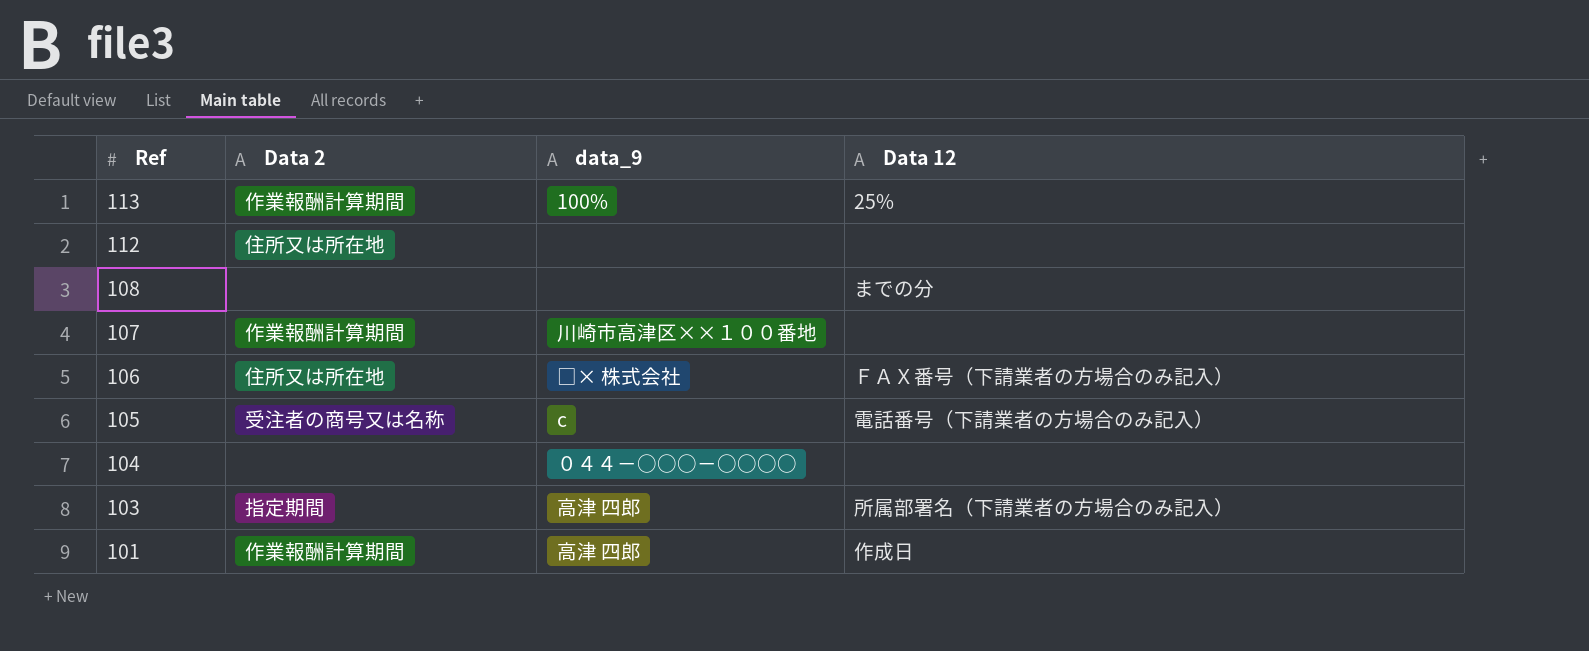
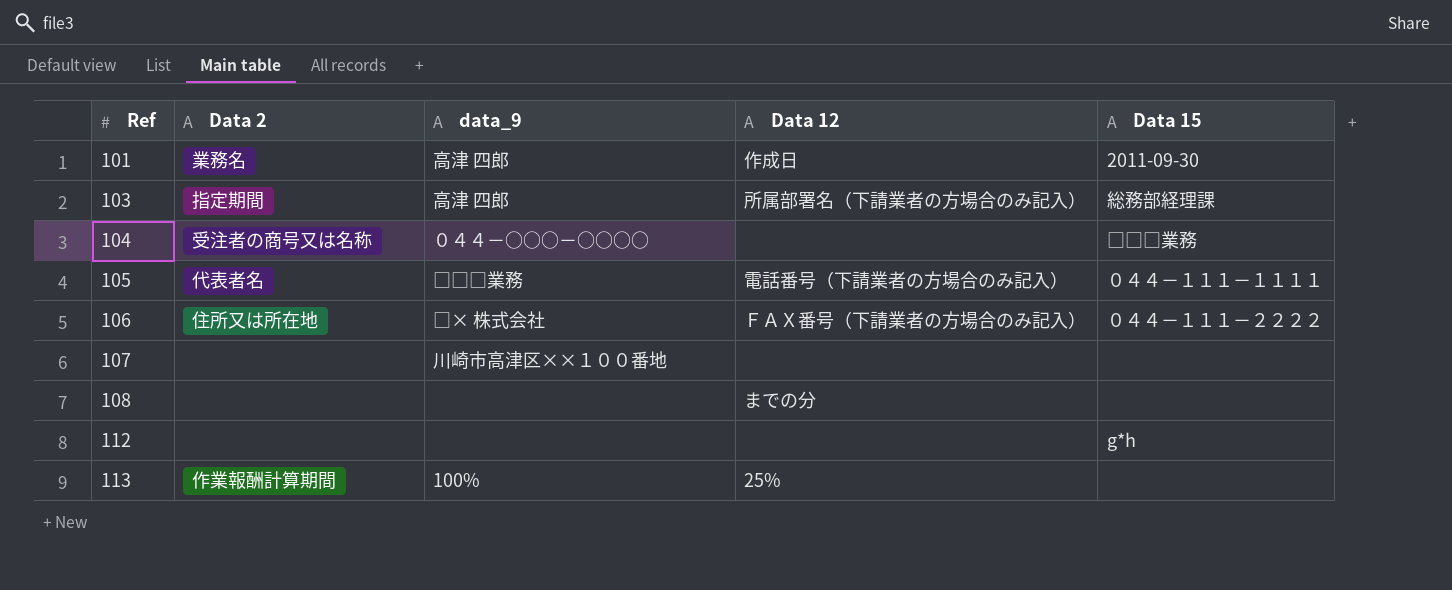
row order: Ref descending -> Ref ascending
column Data 15 | position: none -> 5
101 | Data 2: 作業報酬計算期間 -> 業務名
104 | Data 2: none -> 受注者の商号又は名称
105 | Data 2: 受注者の商号又は名称 -> 代表者名
105 | data_9: c -> □□□業務
107 | Data 2: 作業報酬計算期間 -> none
112 | Data 2: 住所又は所在地 -> none

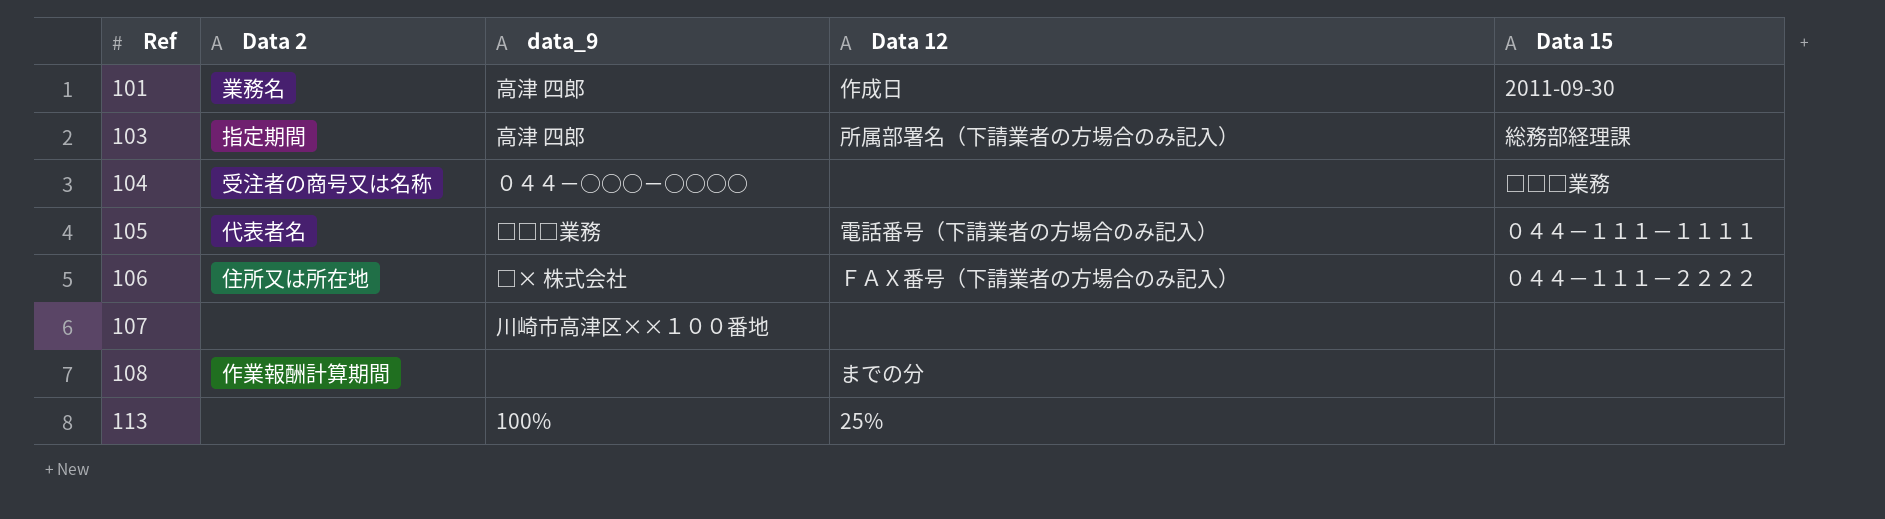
row 112: none | none | none | g*h -> none
108 | Data 2: none -> 作業報酬計算期間
113 | Data 2: 作業報酬計算期間 -> none

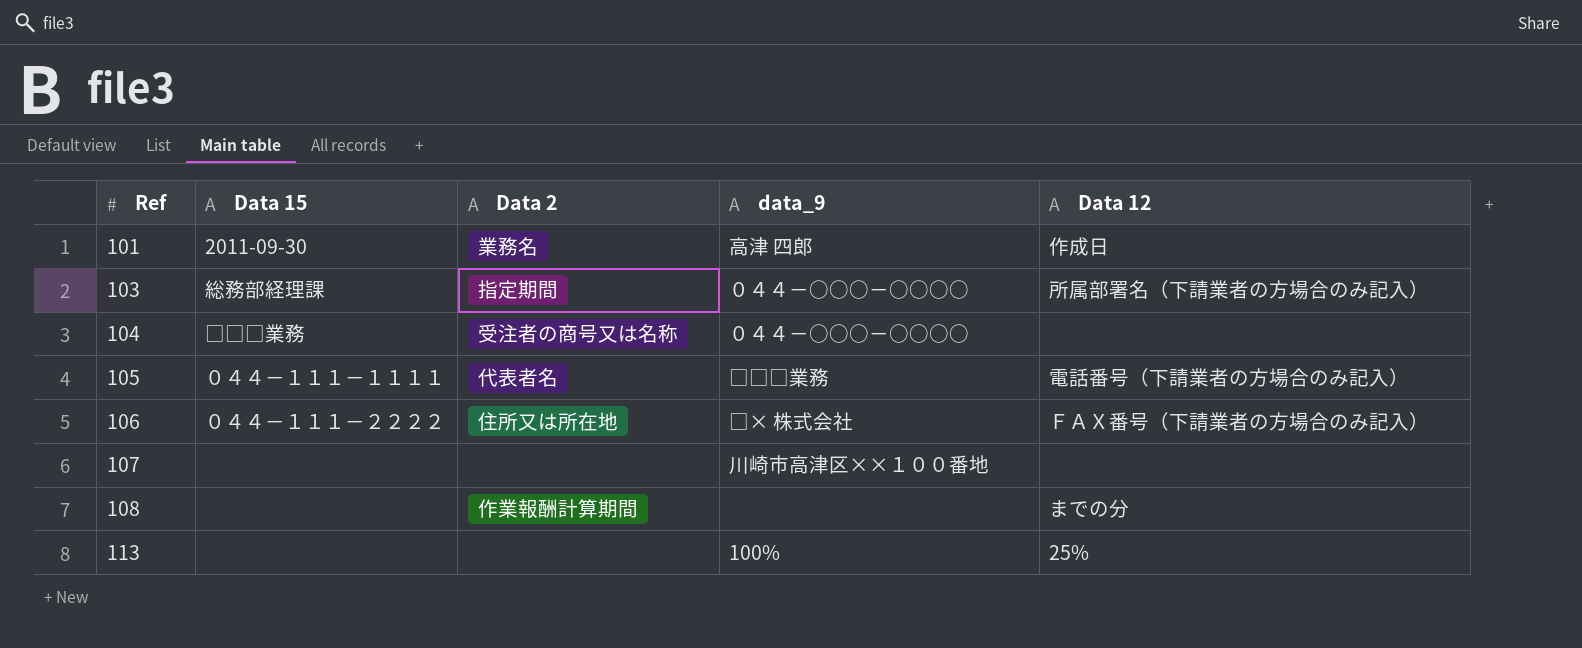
column Data 15 | position: 5 -> 2
103 | data_9: 高津 四郎 -> ０４４－○○○－○○○○

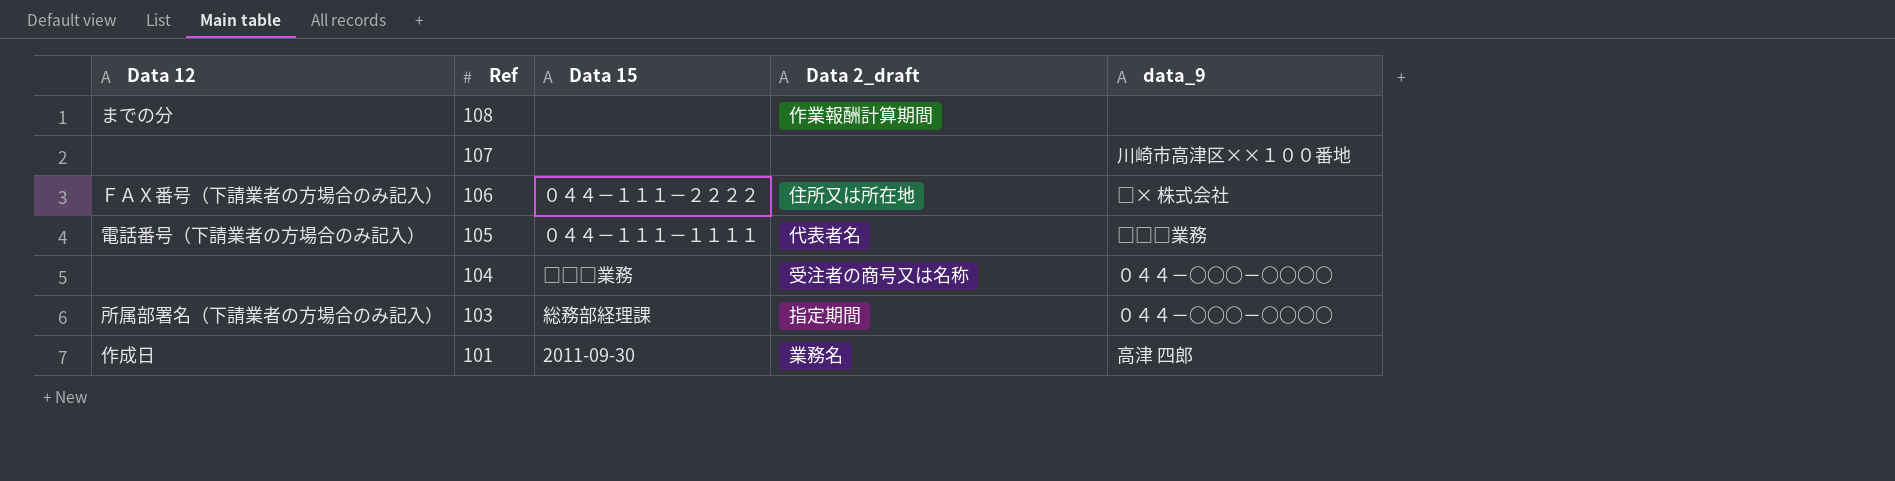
row order: Ref ascending -> Ref descending
column Data 12 | position: 5 -> 1
column name: Data 2 -> Data 2_draft
row 113: none | none | 100% | 25% -> none

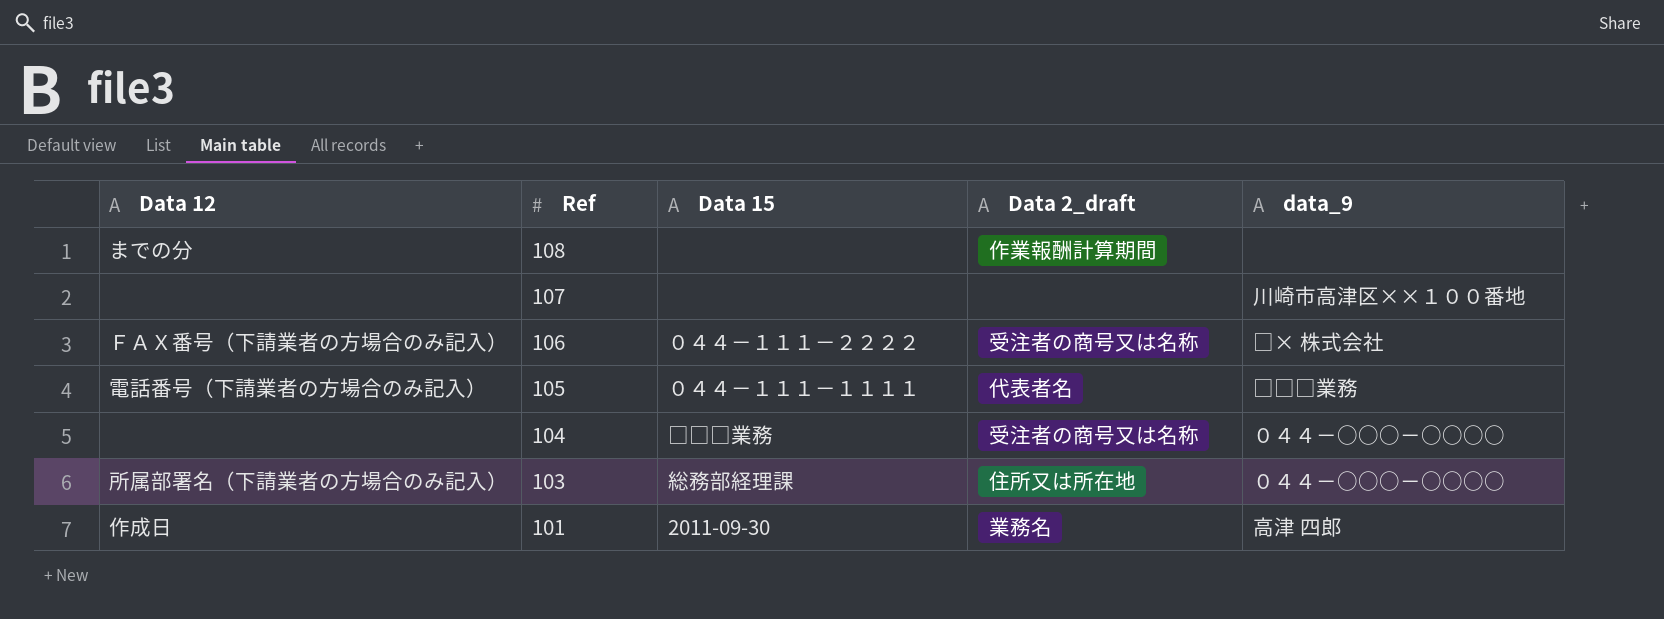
106 | Data 2_draft: 住所又は所在地 -> 受注者の商号又は名称
103 | Data 2_draft: 指定期間 -> 住所又は所在地

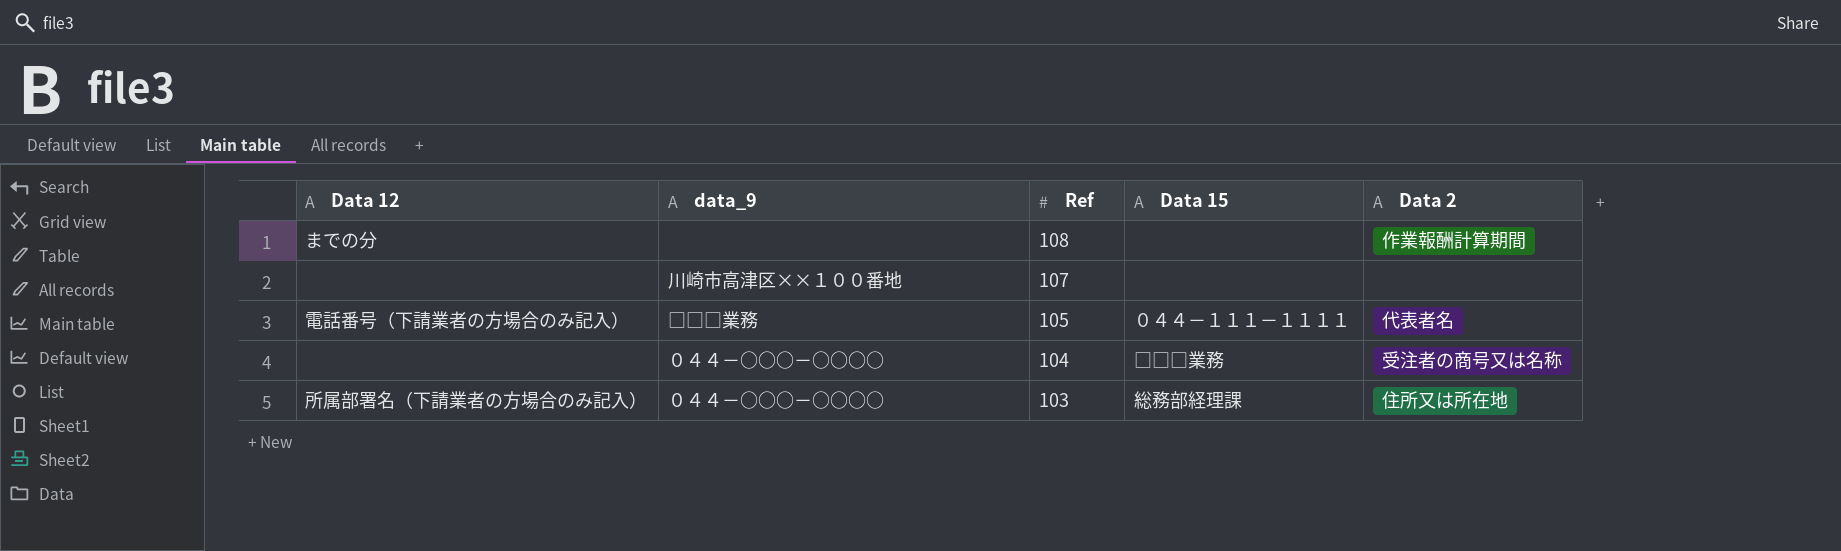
column data_9 | position: 5 -> 2
column name: Data 2_draft -> Data 2
row 106: ＦＡＸ番号（下請業者の方場合のみ記入） | ０４４－１１１－２２２２ | 受注者の商号又は名称 | □× 株式会社 -> none
row 101: 作成日 | 2011-09-30 | 業務名 | 高津 四郎 -> none

